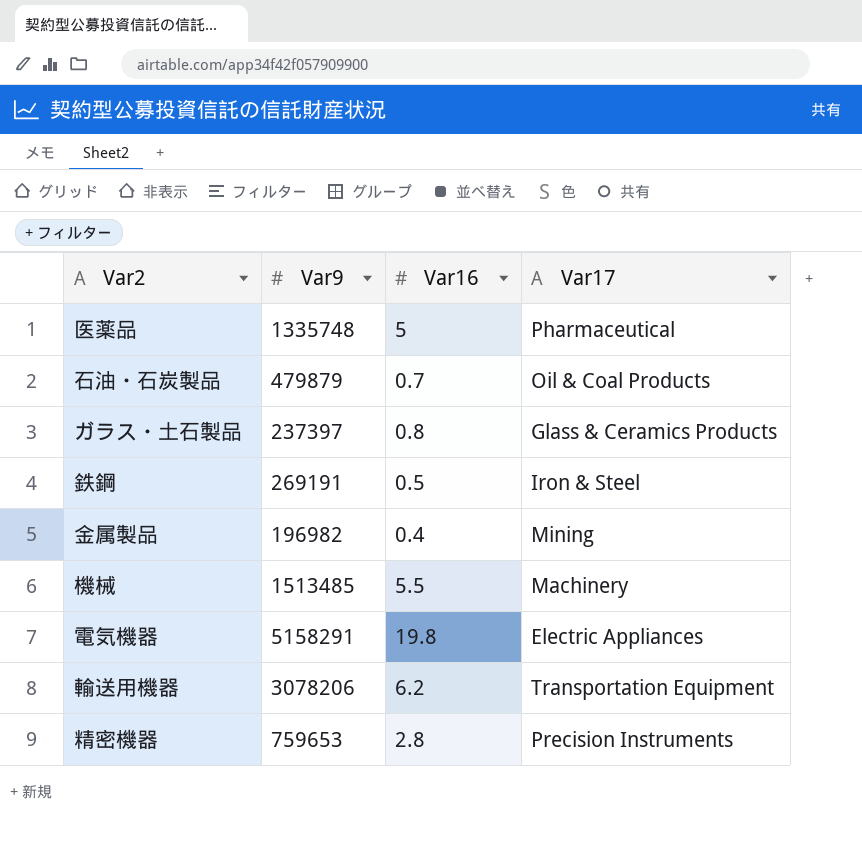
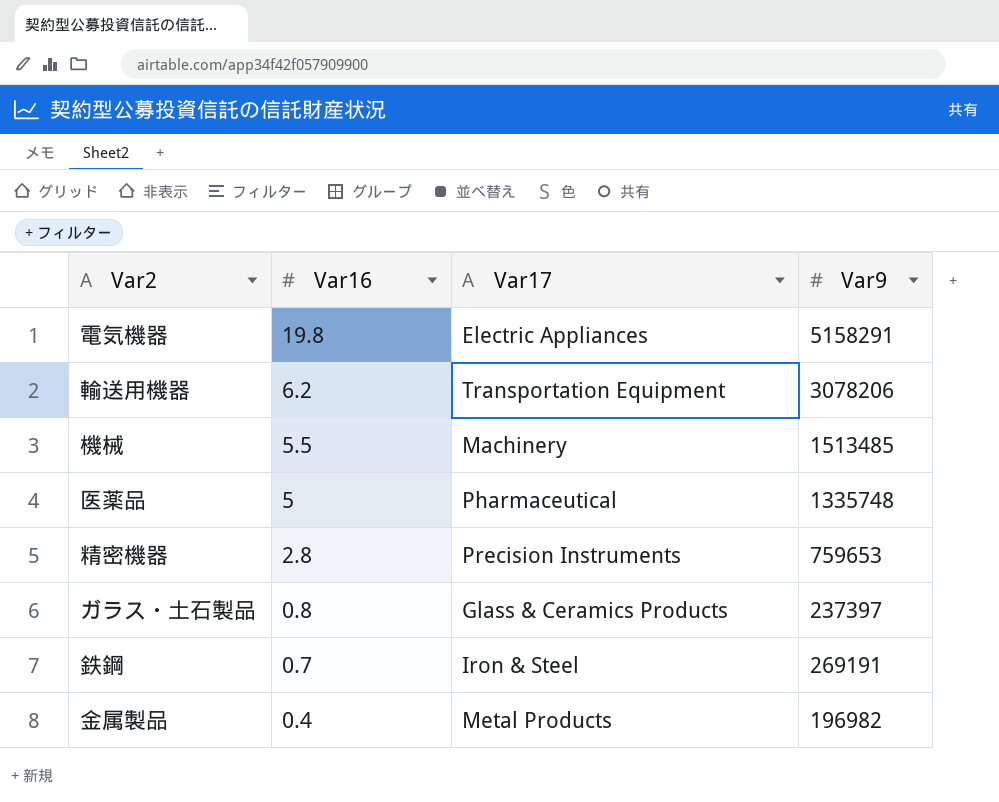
row order: none -> Var16 descending
column Var9 | position: 2 -> 4
row 石油・石炭製品: 479879 | 0.7 | Oil & Coal Products -> none
鉄鋼 | Var16: 0.5 -> 0.7
金属製品 | Var17: Mining -> Metal Products

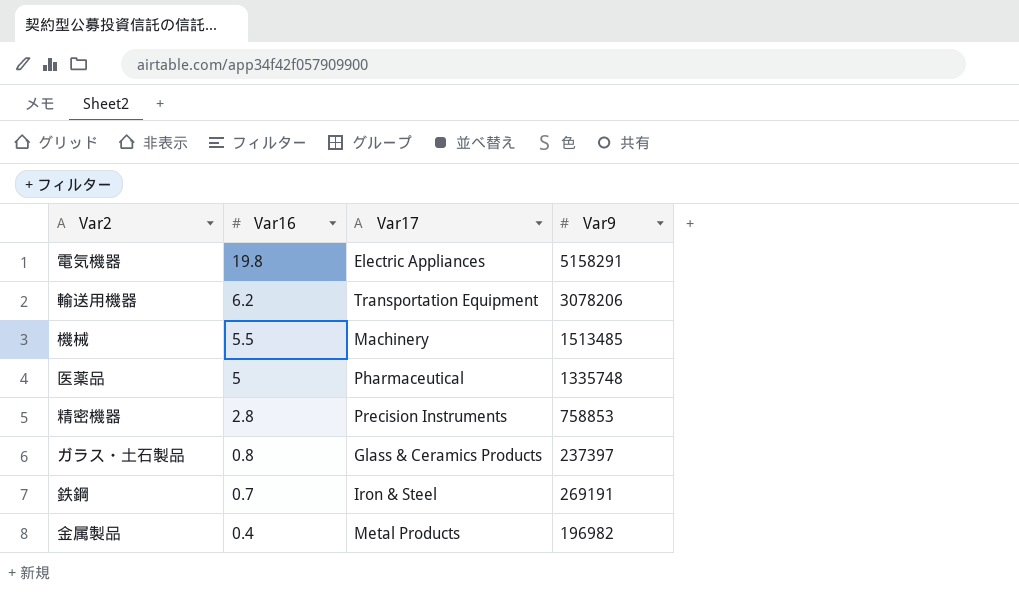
精密機器 | Var9: 759653 -> 758853

